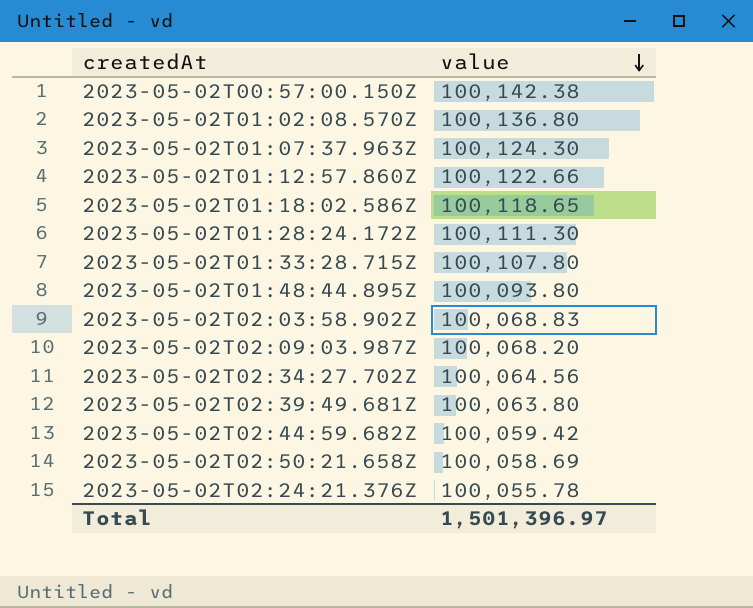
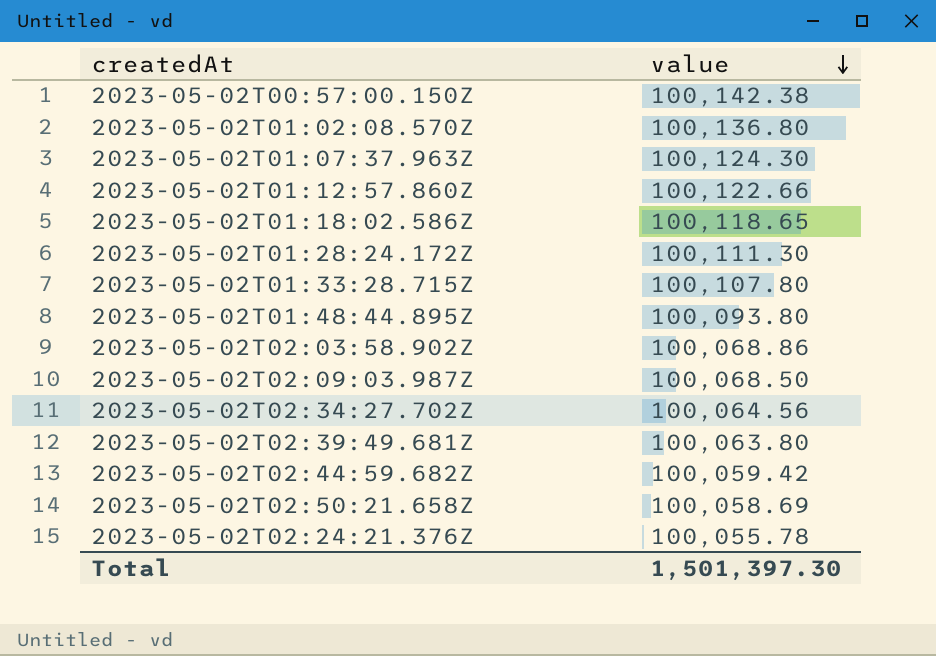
2023-05-02T02:03:58.902Z | value: 100,068.83 -> 100,068.86
2023-05-02T02:09:03.987Z | value: 100,068.20 -> 100,068.50
Total | value: 1,501,396.97 -> 1,501,397.30

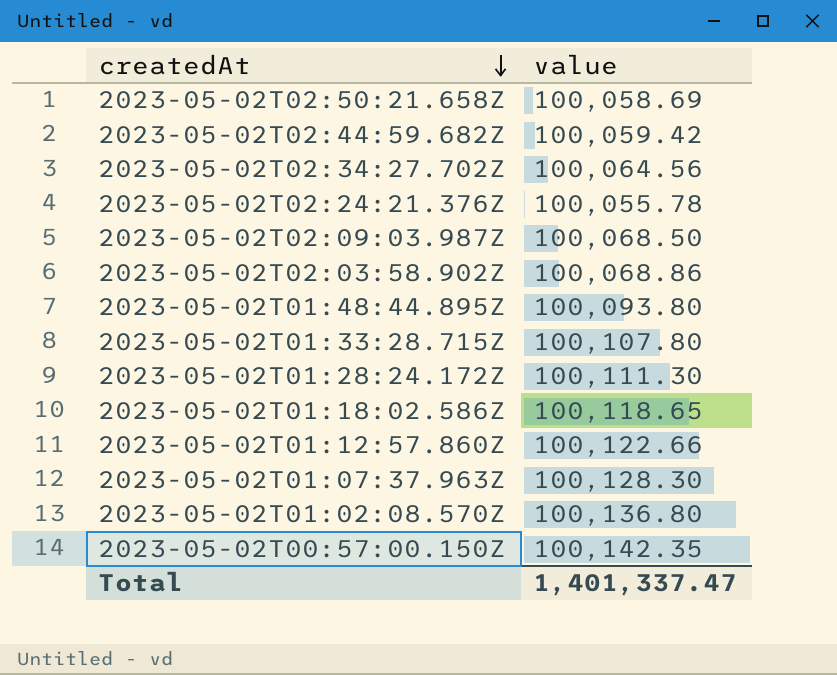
row order: value descending -> createdAt descending
row 2023-05-02T02:39:49.681Z: 100,063.80 -> none
2023-05-02T01:07:37.963Z | value: 100,124.30 -> 100,128.30
2023-05-02T00:57:00.150Z | value: 100,142.38 -> 100,142.35
Total | value: 1,501,397.30 -> 1,401,337.47

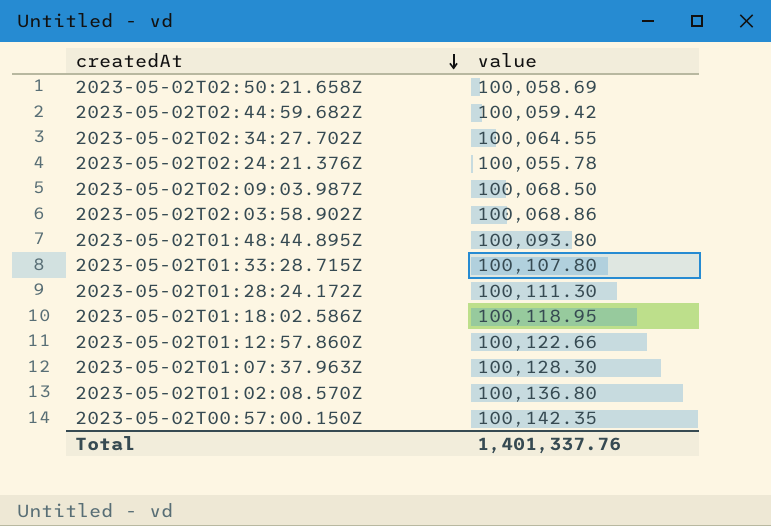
2023-05-02T02:34:27.702Z | value: 100,064.56 -> 100,064.55
2023-05-02T01:18:02.586Z | value: 100,118.65 -> 100,118.95
Total | value: 1,401,337.47 -> 1,401,337.76

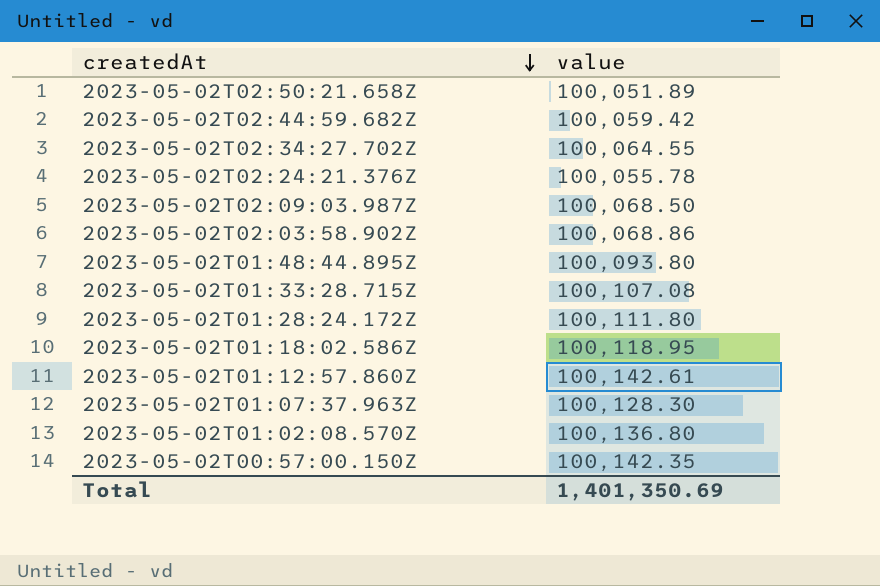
2023-05-02T02:50:21.658Z | value: 100,058.69 -> 100,051.89
2023-05-02T01:33:28.715Z | value: 100,107.80 -> 100,107.08
2023-05-02T01:28:24.172Z | value: 100,111.30 -> 100,111.80
2023-05-02T01:12:57.860Z | value: 100,122.66 -> 100,142.61
Total | value: 1,401,337.76 -> 1,401,350.69

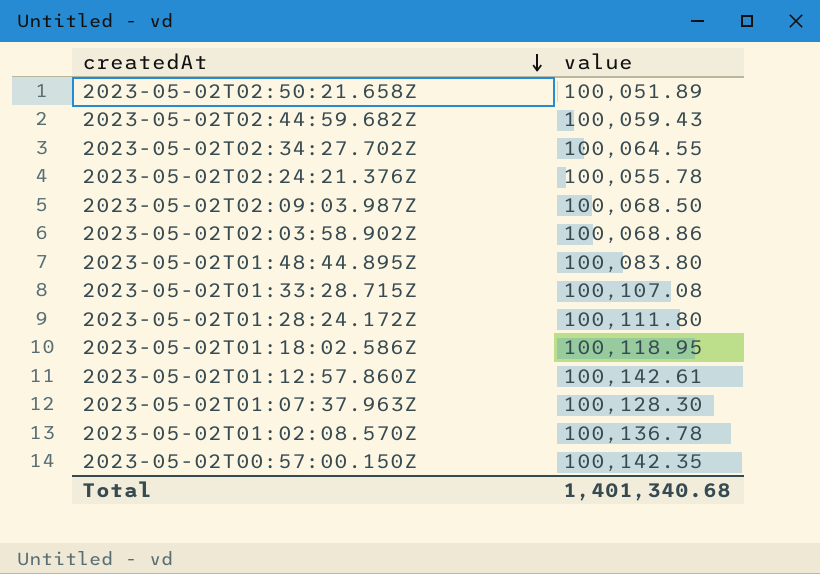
2023-05-02T02:44:59.682Z | value: 100,059.42 -> 100,059.43
2023-05-02T01:48:44.895Z | value: 100,093.80 -> 100,083.80
2023-05-02T01:02:08.570Z | value: 100,136.80 -> 100,136.78
Total | value: 1,401,350.69 -> 1,401,340.68

